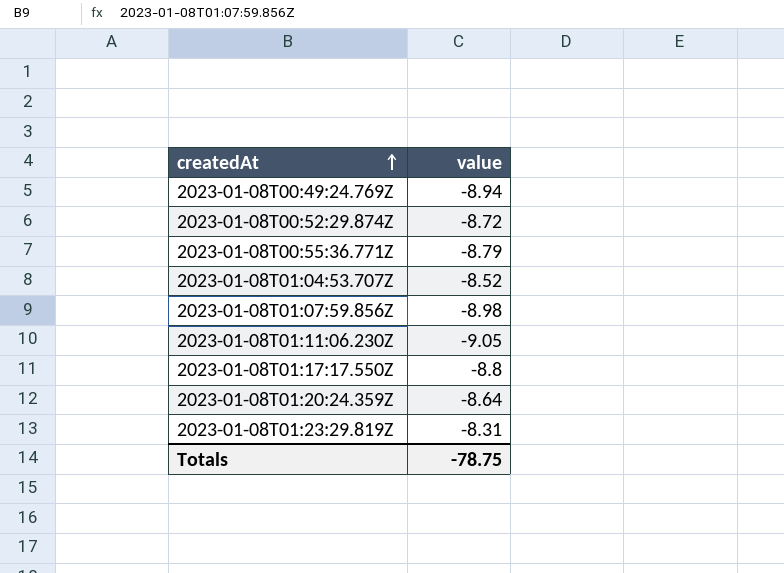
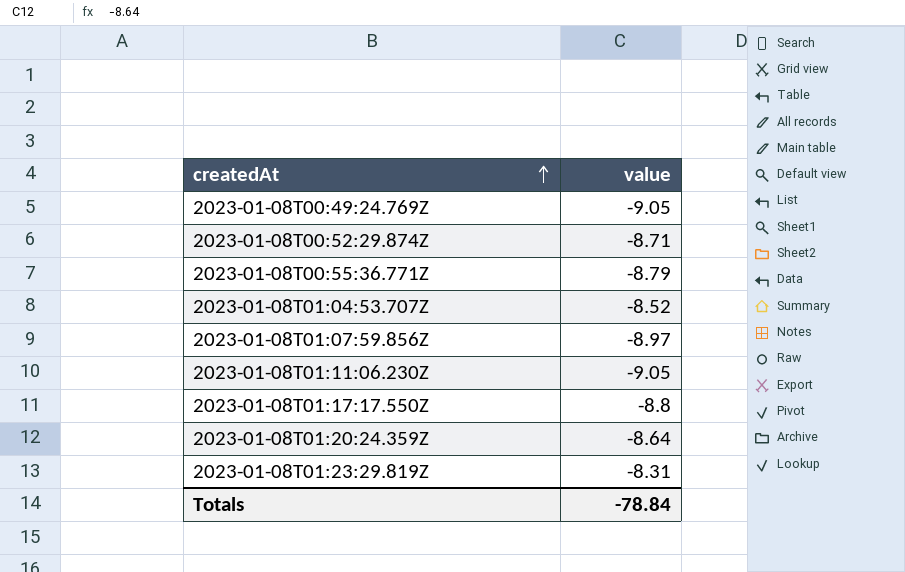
2023-01-08T00:49:24.769Z | value: -8.94 -> -9.05
2023-01-08T00:52:29.874Z | value: -8.72 -> -8.71
2023-01-08T01:07:59.856Z | value: -8.98 -> -8.97
Totals | value: -78.75 -> -78.84

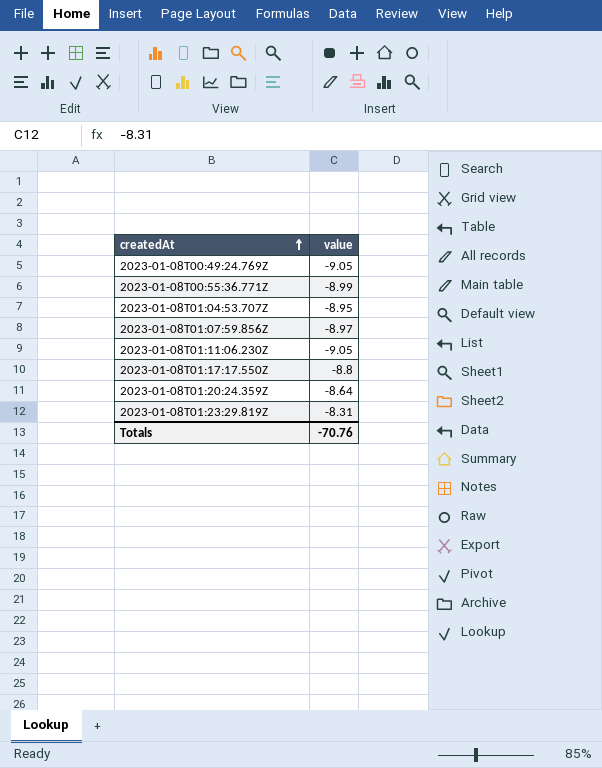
row 2023-01-08T00:52:29.874Z: -8.71 -> none
2023-01-08T00:55:36.771Z | value: -8.79 -> -8.99
2023-01-08T01:04:53.707Z | value: -8.52 -> -8.95
Totals | value: -78.84 -> -70.76

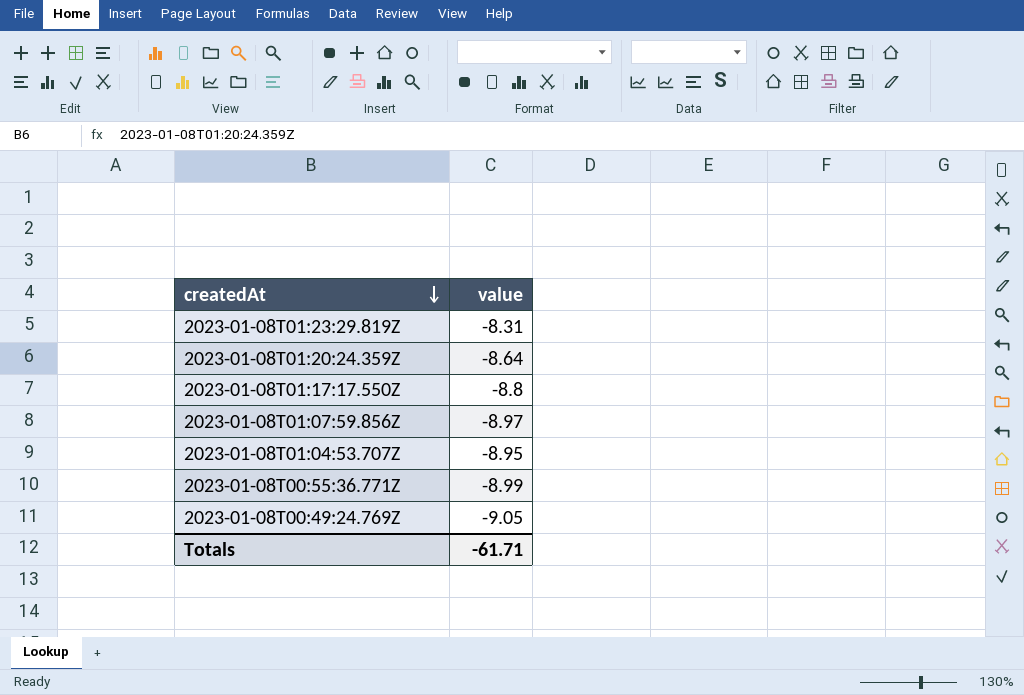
row order: createdAt ascending -> createdAt descending
row 2023-01-08T01:11:06.230Z: -9.05 -> none
Totals | value: -70.76 -> -61.71

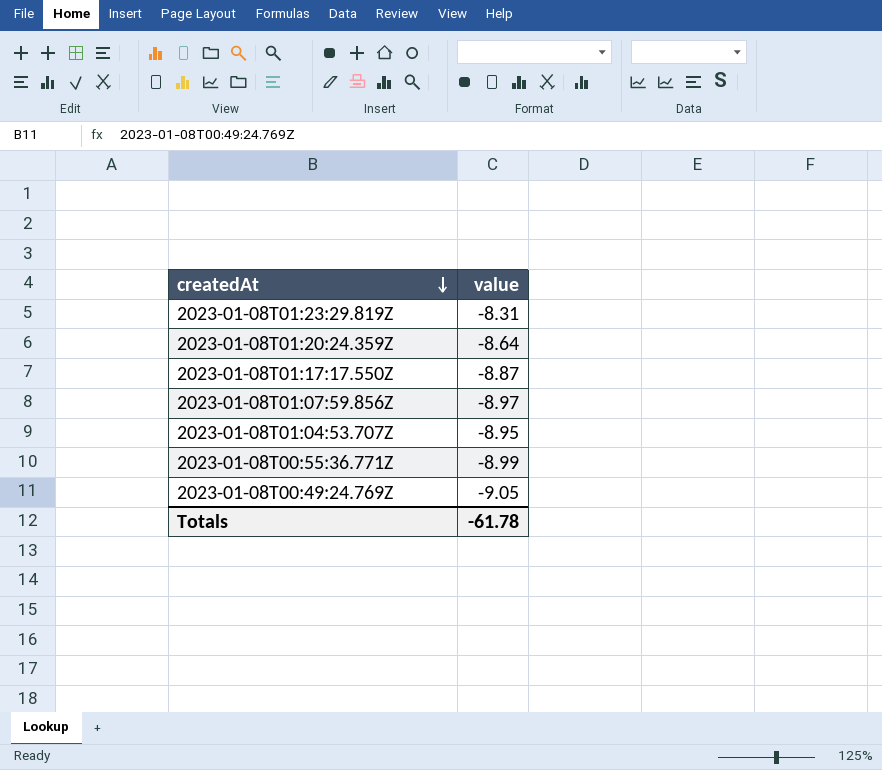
2023-01-08T01:17:17.550Z | value: -8.8 -> -8.87
Totals | value: -61.71 -> -61.78

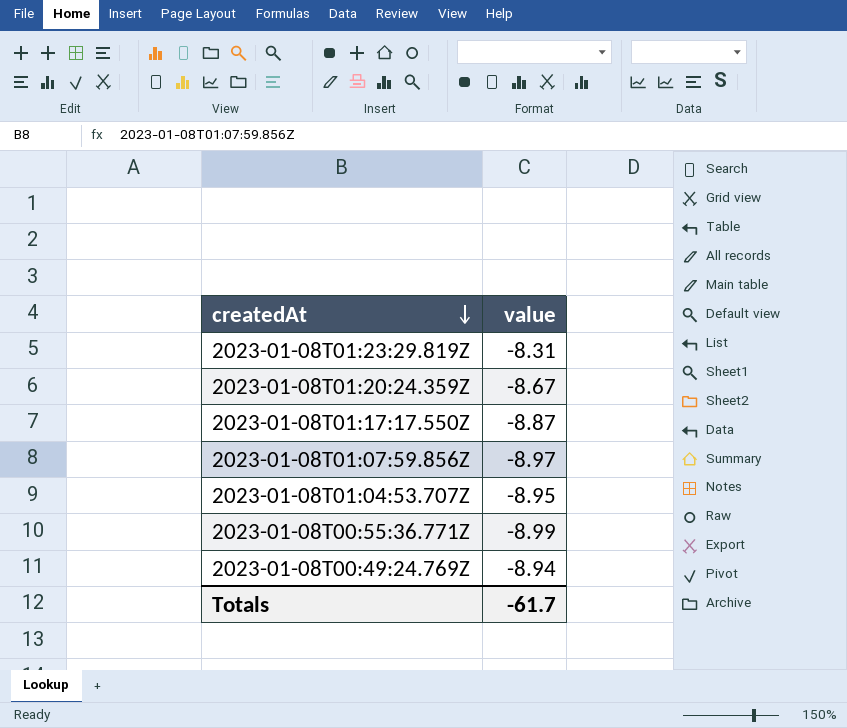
2023-01-08T01:20:24.359Z | value: -8.64 -> -8.67
2023-01-08T00:49:24.769Z | value: -9.05 -> -8.94
Totals | value: -61.78 -> -61.7

